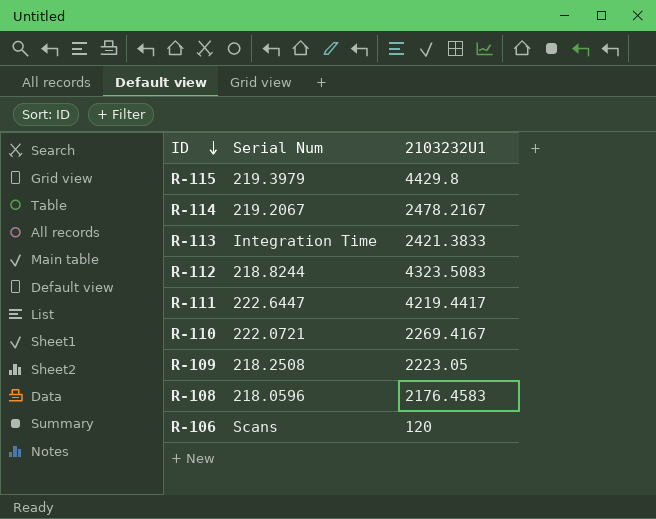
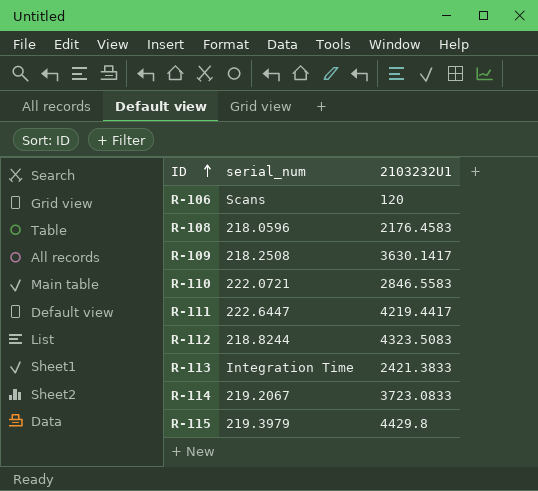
row order: ID descending -> ID ascending
column name: Serial Num -> serial_num
R-109 | 2103232U1: 2223.05 -> 3630.1417
R-110 | 2103232U1: 2269.4167 -> 2846.5583
R-114 | 2103232U1: 2478.2167 -> 3723.0833

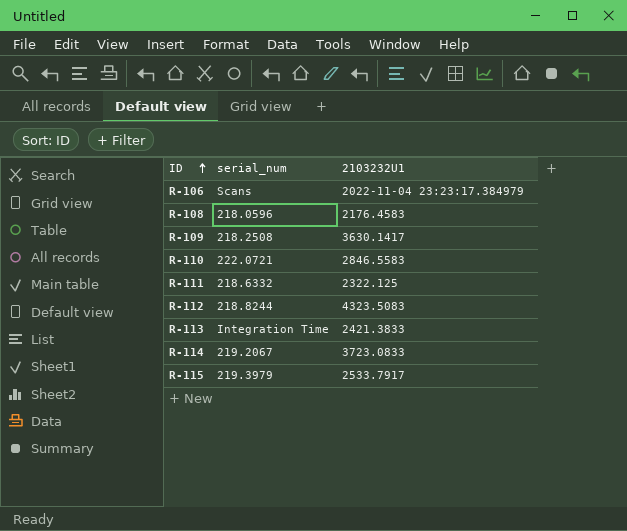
R-106 | 2103232U1: 120 -> 2022-11-04 23:23:17.384979
R-111 | serial_num: 222.6447 -> 218.6332
R-111 | 2103232U1: 4219.4417 -> 2322.125
R-115 | 2103232U1: 4429.8 -> 2533.7917

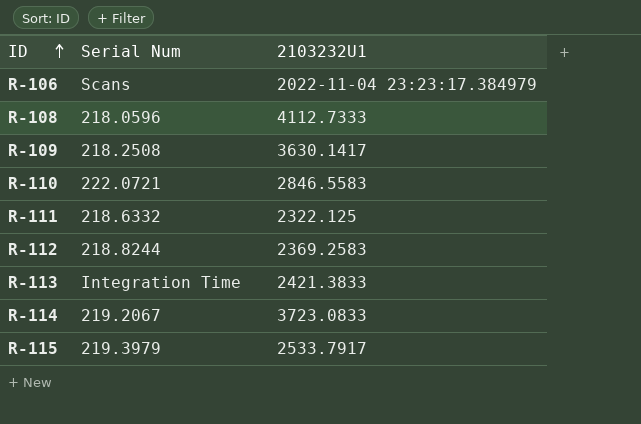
column name: serial_num -> Serial Num
R-108 | 2103232U1: 2176.4583 -> 4112.7333
R-112 | 2103232U1: 4323.5083 -> 2369.2583

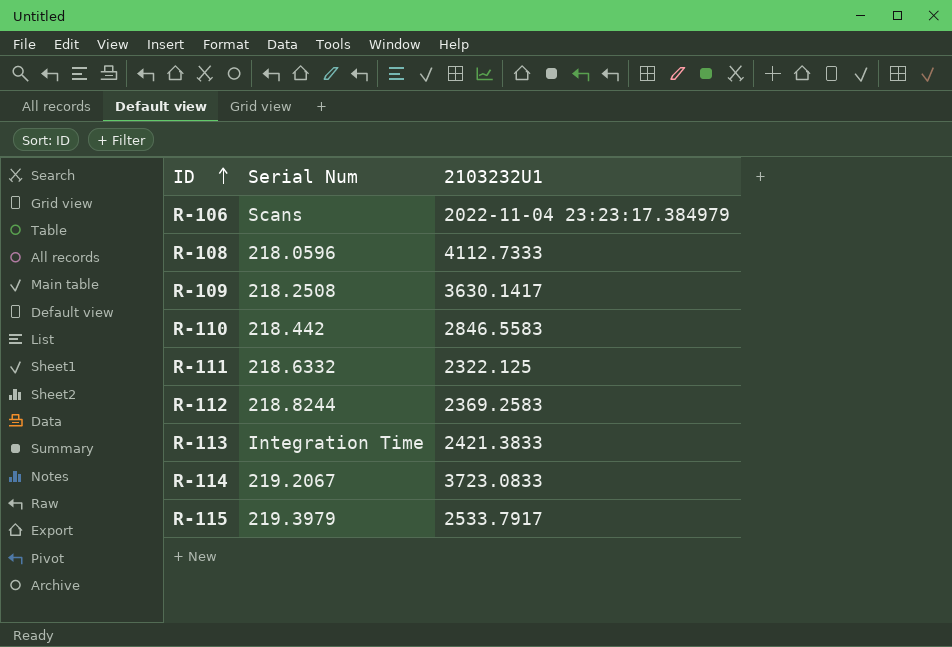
R-110 | Serial Num: 222.0721 -> 218.442

